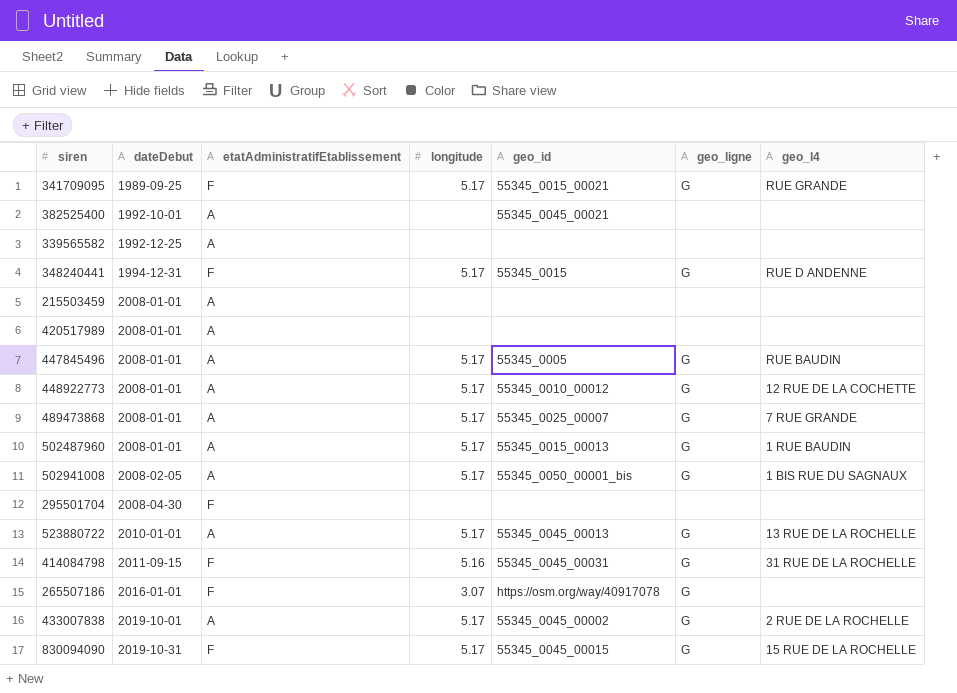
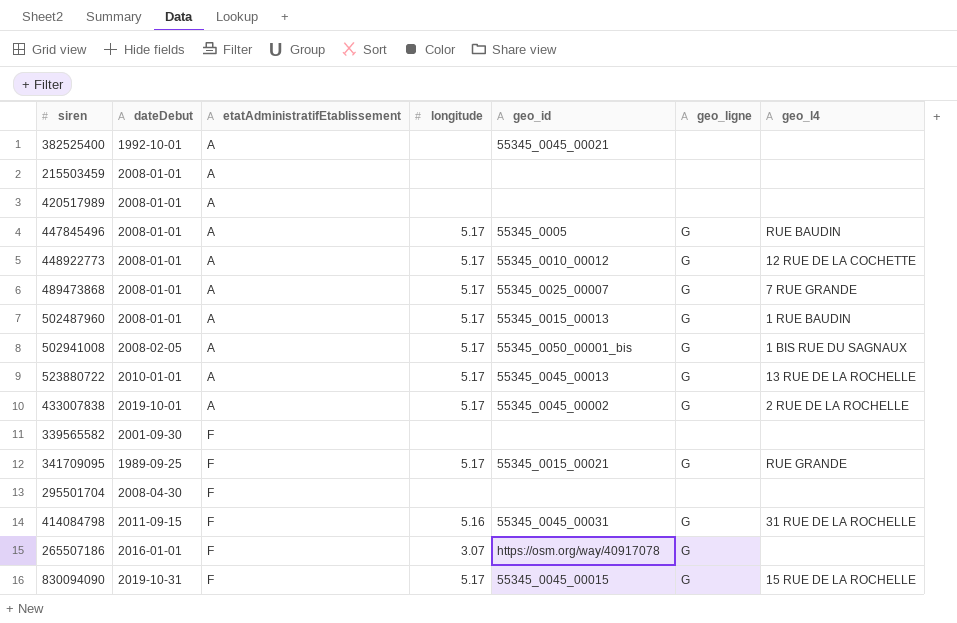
row order: dateDebut ascending -> etatAdministratifEtablissement ascending
row 348240441: 1994-12-31 | F | 5.17 | 55345_0015 | G | RUE D ANDENNE -> none
339565582 | dateDebut: 1992-12-25 -> 2001-09-30
339565582 | etatAdministratifEtablissement: A -> F

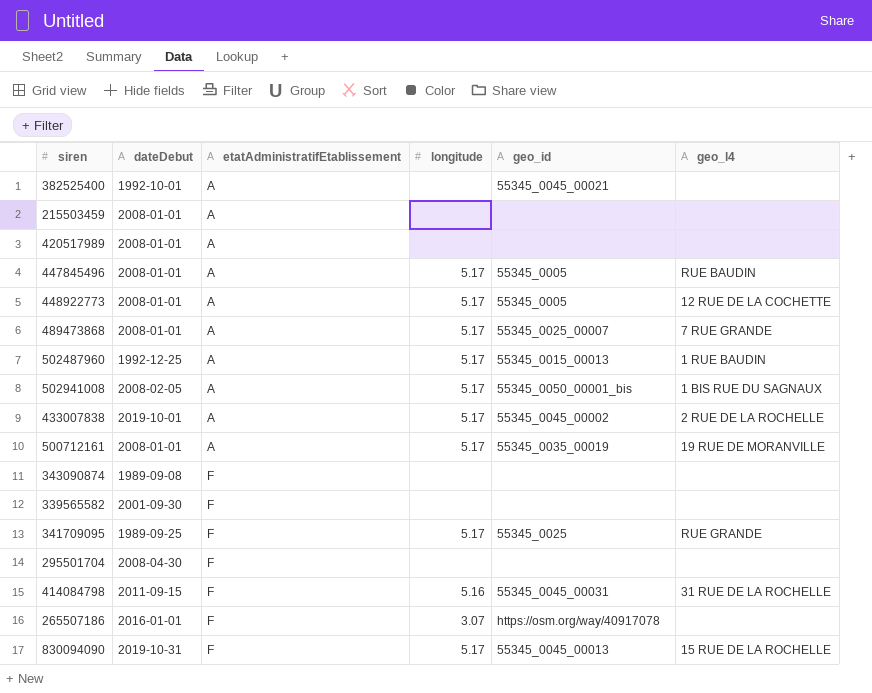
column geo_ligne | position: 6 -> none
row 523880722: 2010-01-01 | A | 5.17 | 55345_0045_00013 | G | 13 RUE DE LA ROCHELLE -> none
448922773 | geo_id: 55345_0010_00012 -> 55345_0005
502487960 | dateDebut: 2008-01-01 -> 1992-12-25
row 500712161: none -> 2008-01-01 | A | 5.17 | 55345_0035_00019 | 19 RUE DE MORANVILLE
row 343090874: none -> 1989-09-08 | F | none | none | none
341709095 | geo_id: 55345_0015_00021 -> 55345_0025
830094090 | geo_id: 55345_0045_00015 -> 55345_0045_00013

